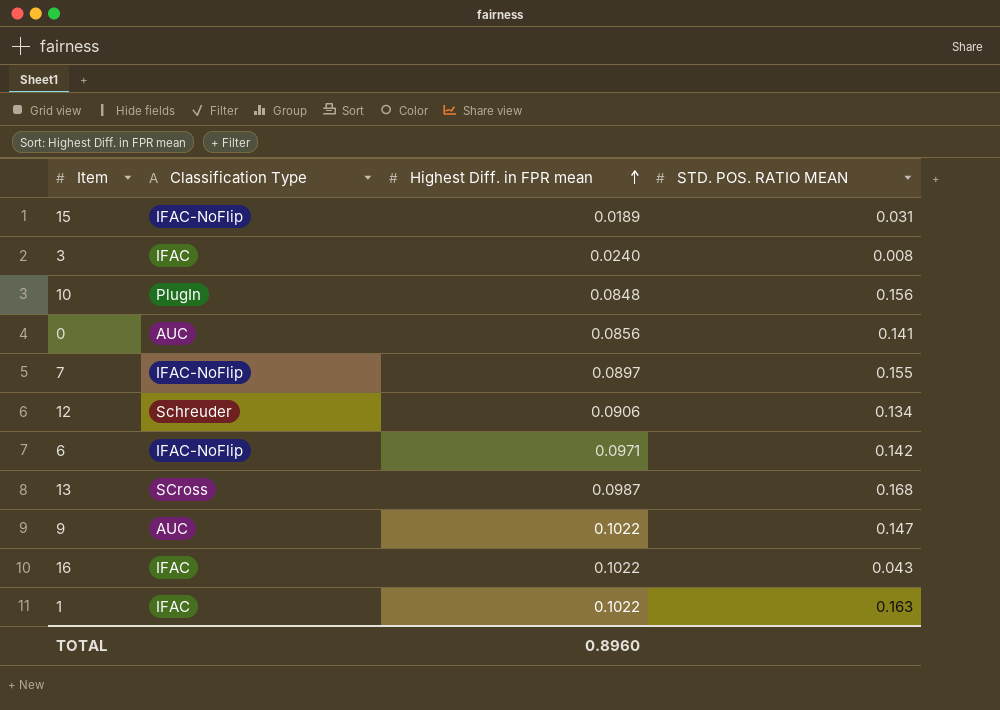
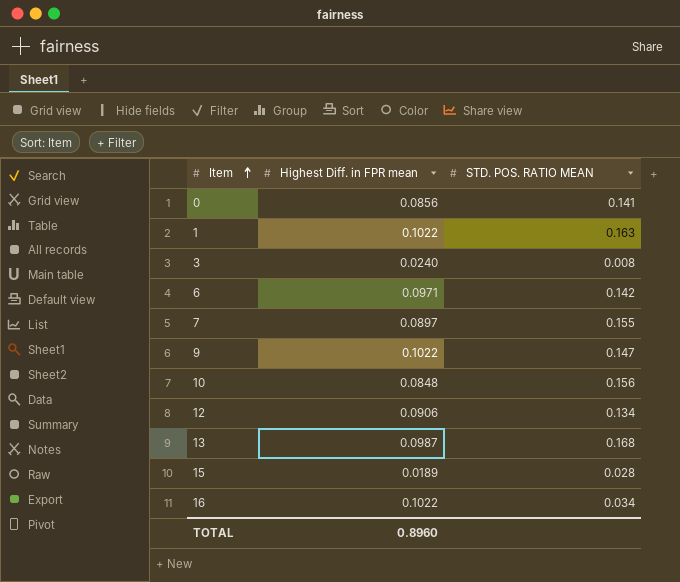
row order: Highest Diff. in FPR mean ascending -> Item ascending
column Classification Type | position: 2 -> none
15 | STD. POS. RATIO MEAN: 0.031 -> 0.028
16 | STD. POS. RATIO MEAN: 0.043 -> 0.034

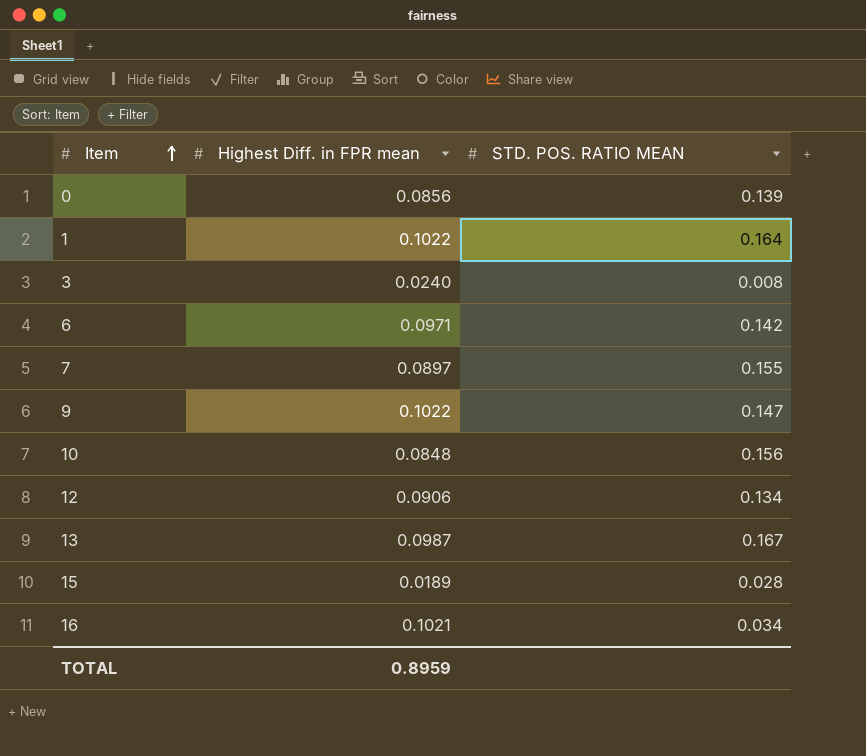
0 | STD. POS. RATIO MEAN: 0.141 -> 0.139
1 | STD. POS. RATIO MEAN: 0.163 -> 0.164
13 | STD. POS. RATIO MEAN: 0.168 -> 0.167
16 | Highest Diff. in FPR mean: 0.1022 -> 0.1021
TOTAL | Highest Diff. in FPR mean: 0.8960 -> 0.8959

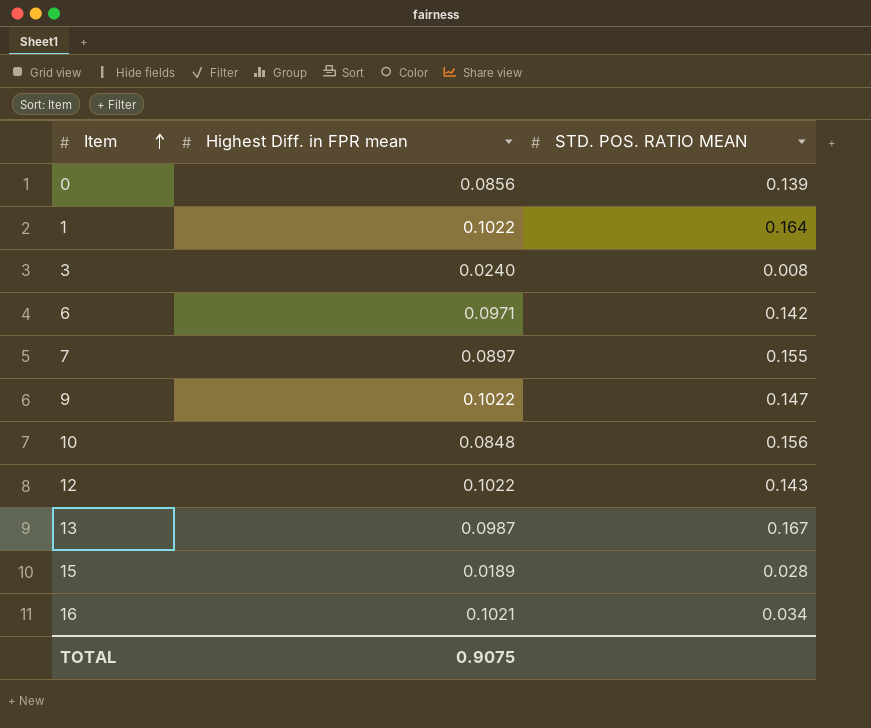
12 | Highest Diff. in FPR mean: 0.0906 -> 0.1022
12 | STD. POS. RATIO MEAN: 0.134 -> 0.143
TOTAL | Highest Diff. in FPR mean: 0.8959 -> 0.9075

